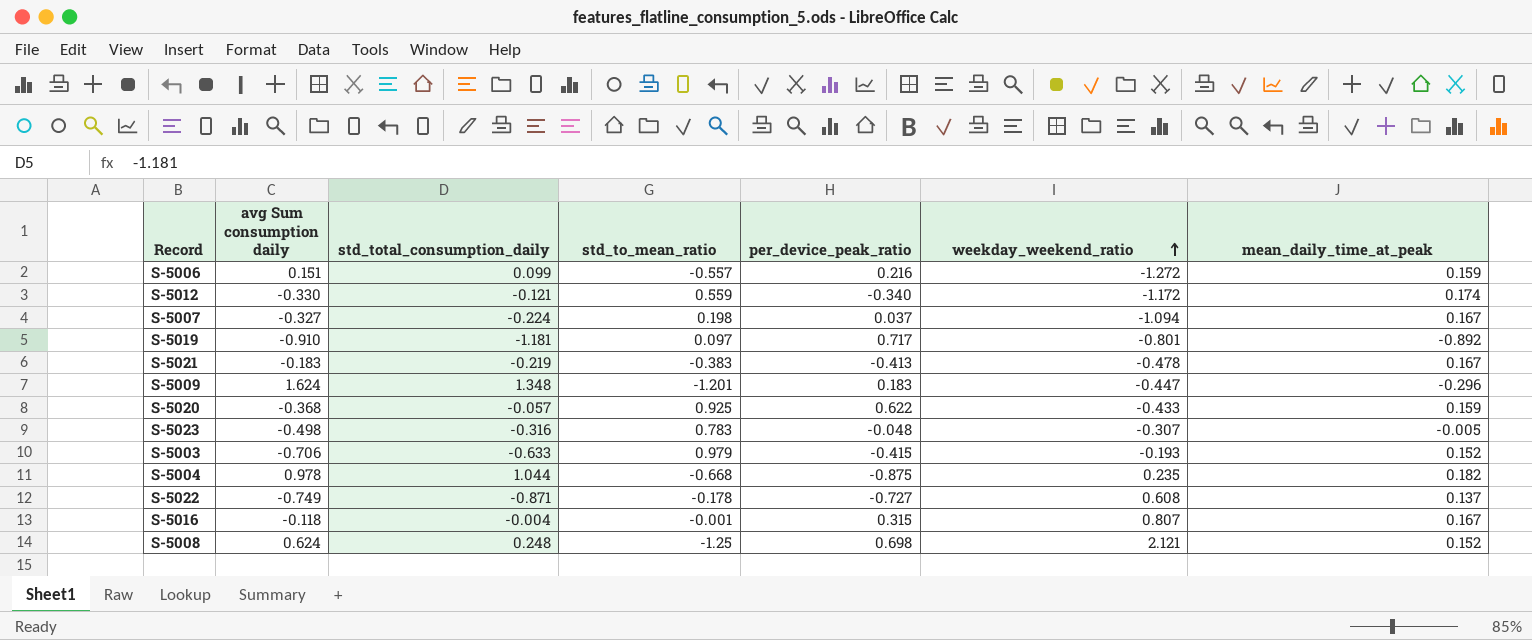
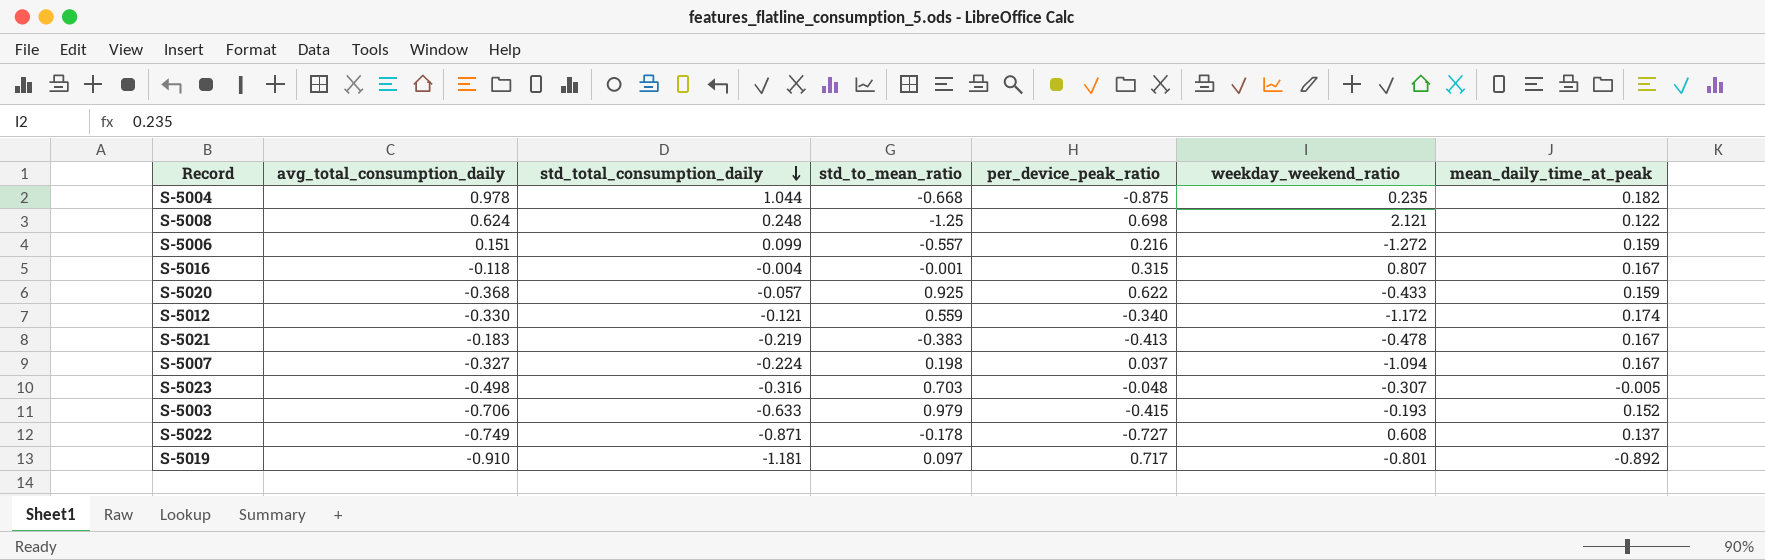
row order: weekday_weekend_ratio ascending -> std_total_consumption_daily descending
column name: avg Sum consumption daily -> avg_total_consumption_daily
row S-5009: 1.624 | 1.348 | -1.201 | 0.183 | -0.447 | -0.296 -> none
S-5008 | mean_daily_time_at_peak: 0.152 -> 0.122
S-5023 | std_to_mean_ratio: 0.783 -> 0.703

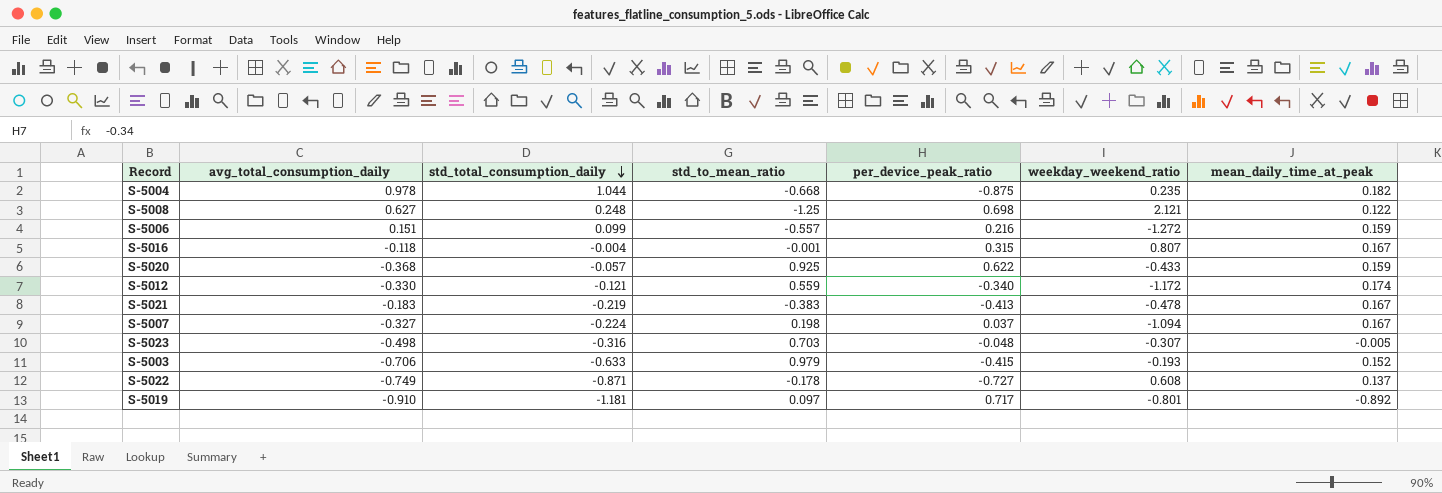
S-5008 | avg_total_consumption_daily: 0.624 -> 0.627

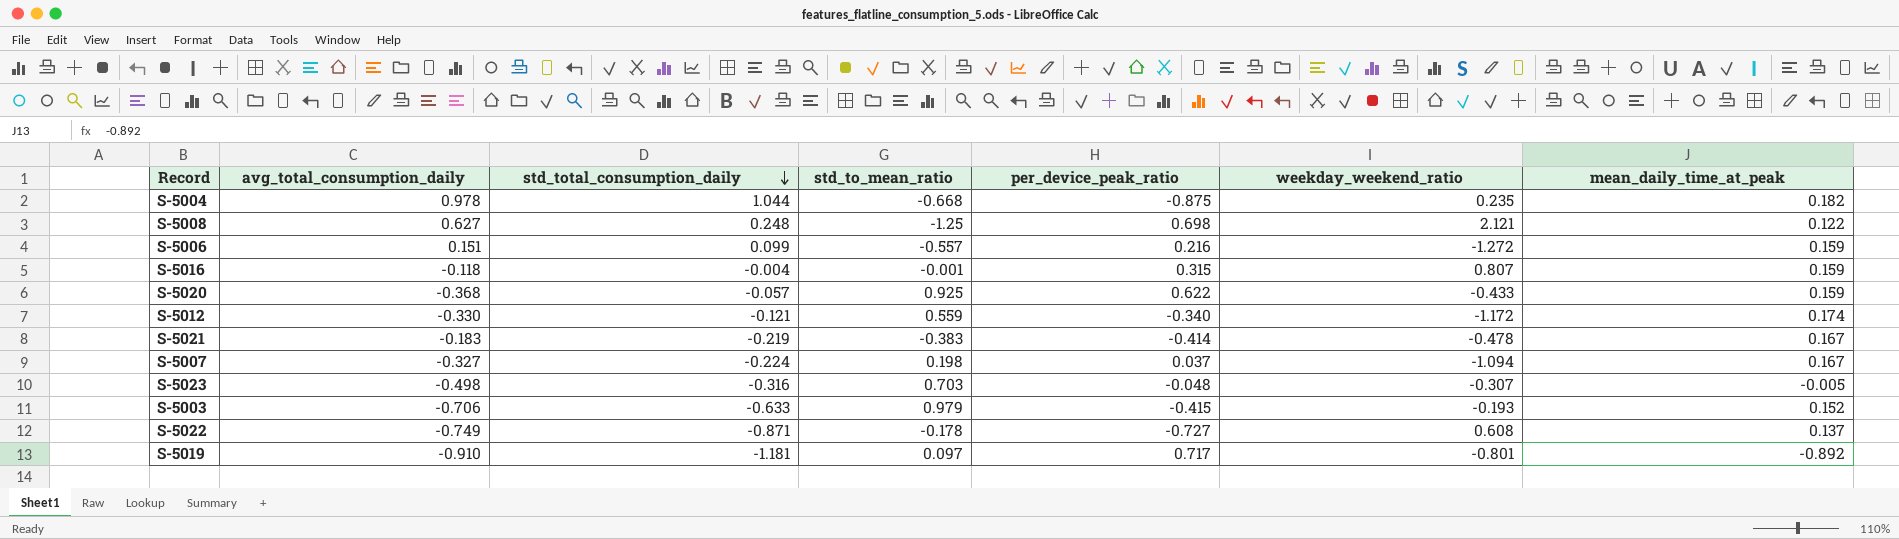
S-5016 | mean_daily_time_at_peak: 0.167 -> 0.159
S-5021 | per_device_peak_ratio: -0.413 -> -0.414

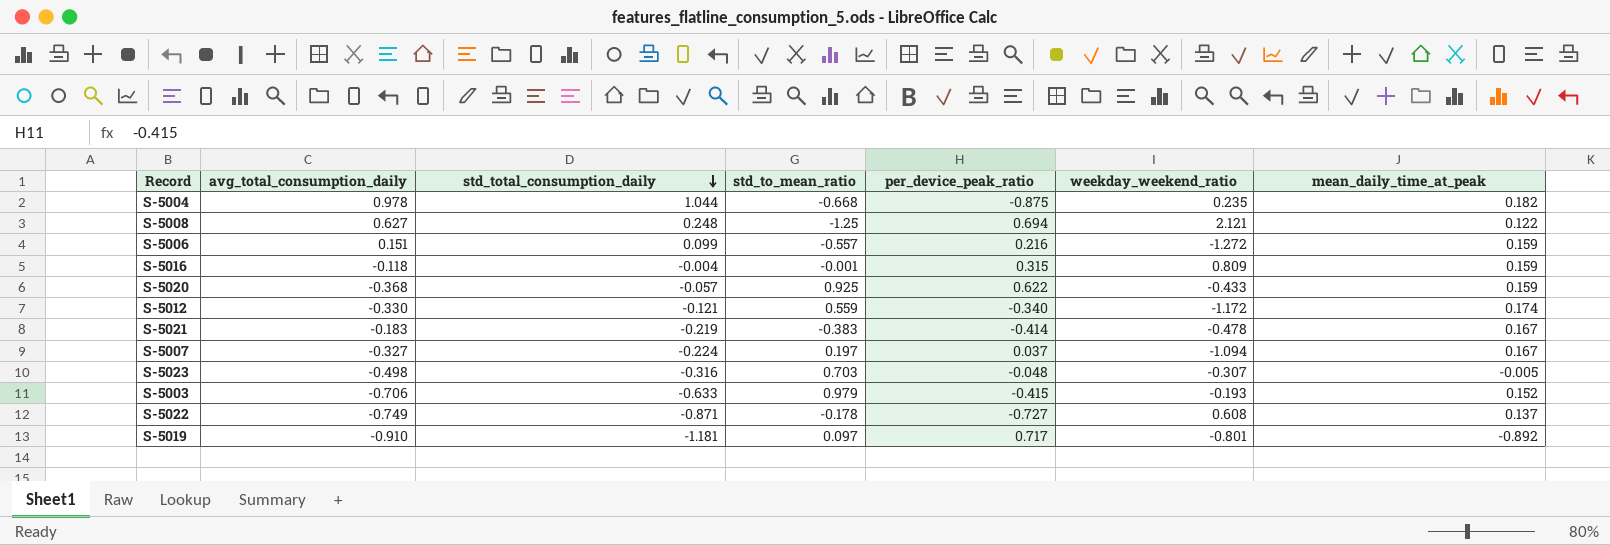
S-5008 | per_device_peak_ratio: 0.698 -> 0.694
S-5016 | weekday_weekend_ratio: 0.807 -> 0.809
S-5007 | std_to_mean_ratio: 0.198 -> 0.197

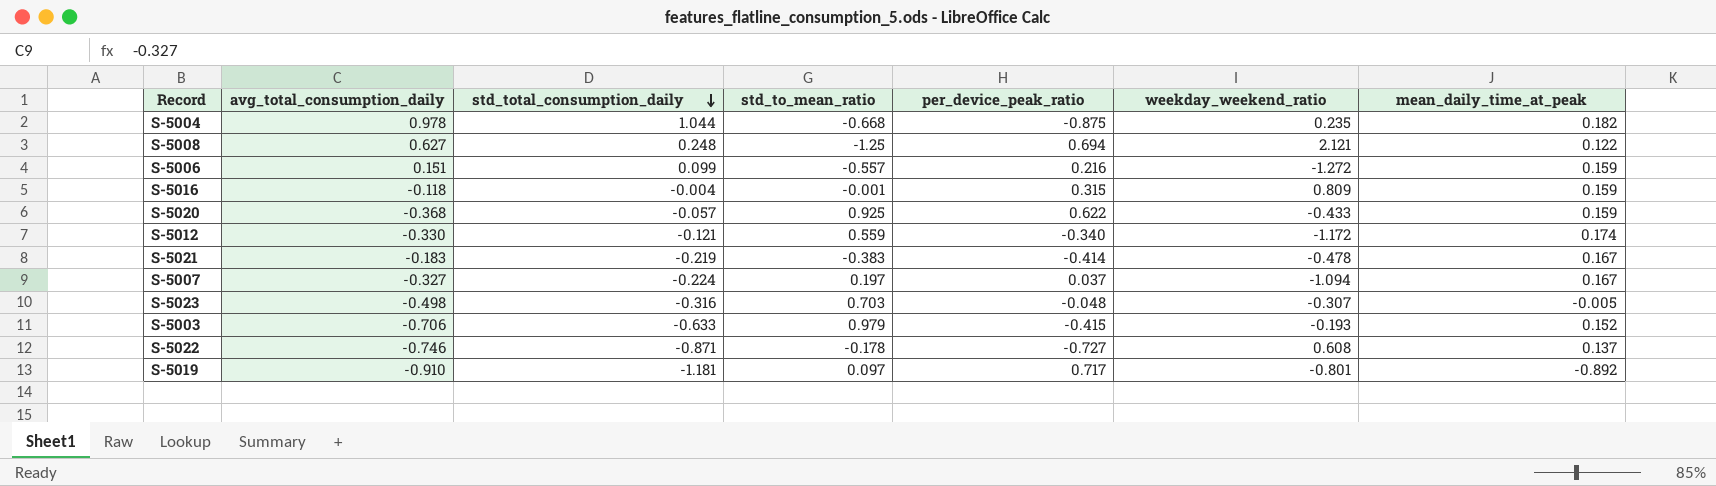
S-5022 | avg_total_consumption_daily: -0.749 -> -0.746

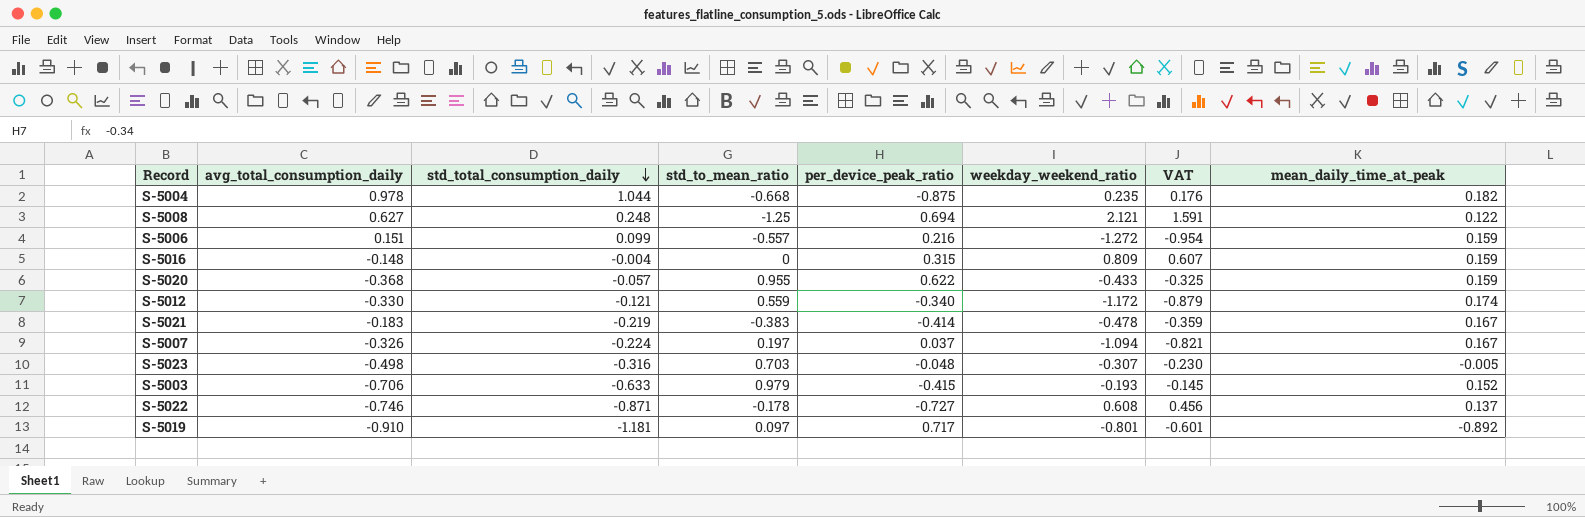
column VAT | formula: none -> [weekday_weekend_ratio] * 0.75
S-5016 | avg_total_consumption_daily: -0.118 -> -0.148
S-5016 | std_to_mean_ratio: -0.001 -> 0
S-5020 | std_to_mean_ratio: 0.925 -> 0.955
S-5007 | avg_total_consumption_daily: -0.327 -> -0.326

